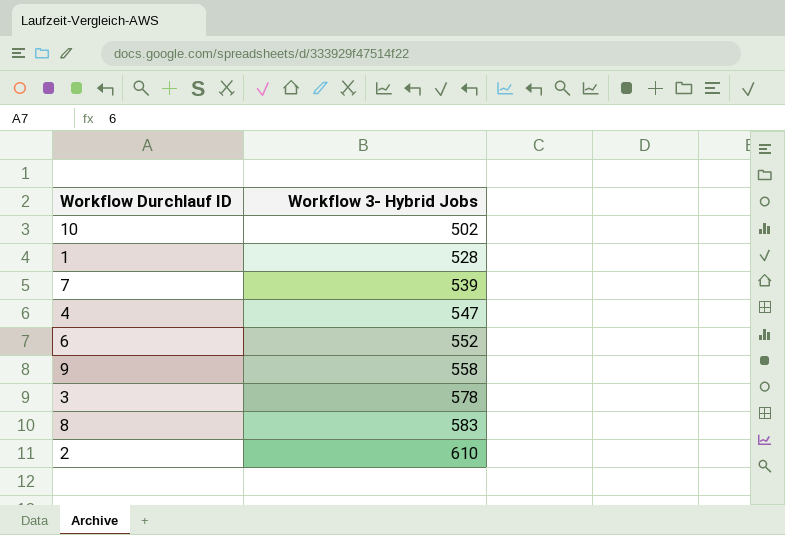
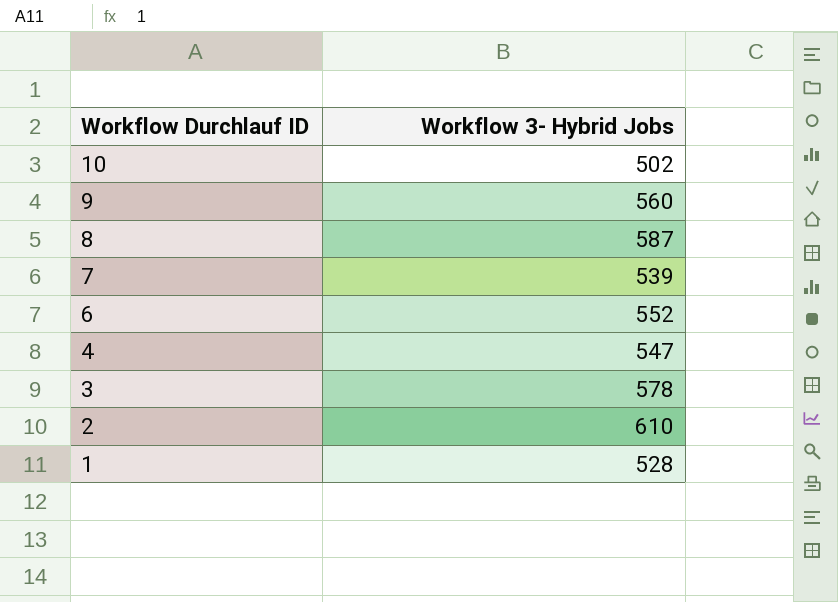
row order: Workflow 3- Hybrid Jobs ascending -> Workflow Durchlauf ID descending
9 | Workflow 3- Hybrid Jobs: 558 -> 560
8 | Workflow 3- Hybrid Jobs: 583 -> 587

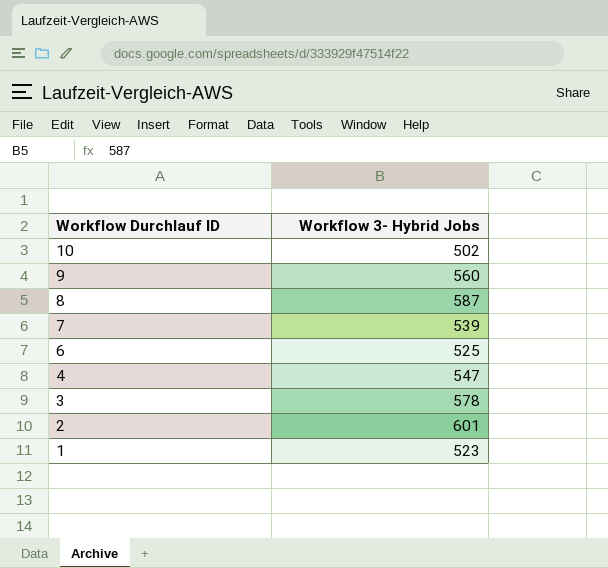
6 | Workflow 3- Hybrid Jobs: 552 -> 525
2 | Workflow 3- Hybrid Jobs: 610 -> 601
1 | Workflow 3- Hybrid Jobs: 528 -> 523

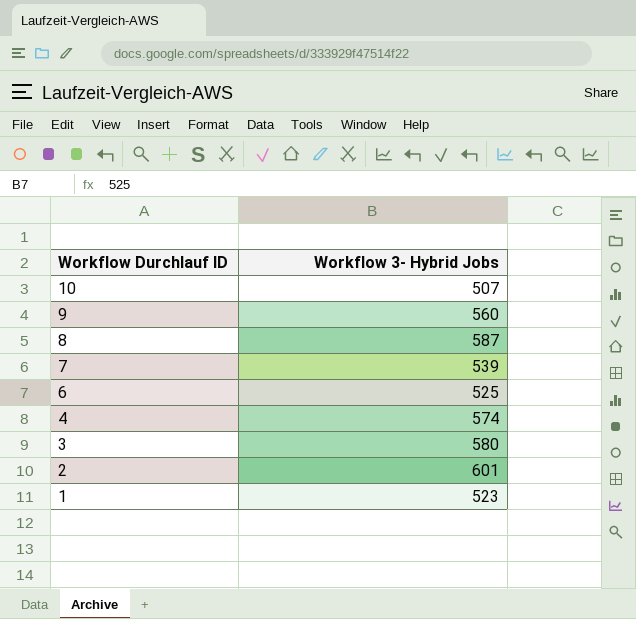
10 | Workflow 3- Hybrid Jobs: 502 -> 507
4 | Workflow 3- Hybrid Jobs: 547 -> 574
3 | Workflow 3- Hybrid Jobs: 578 -> 580

